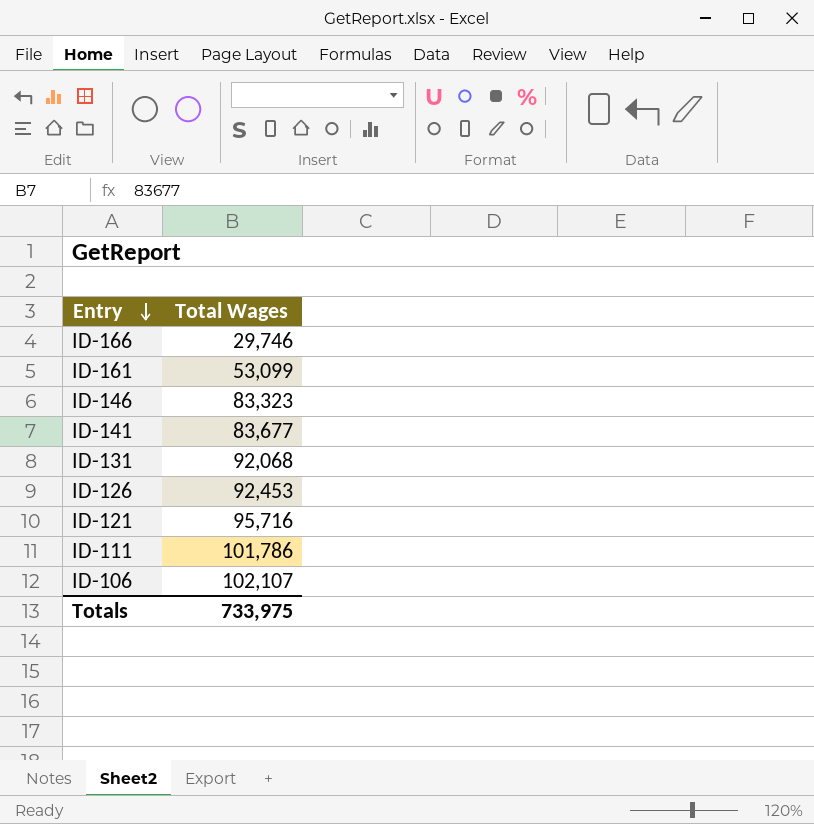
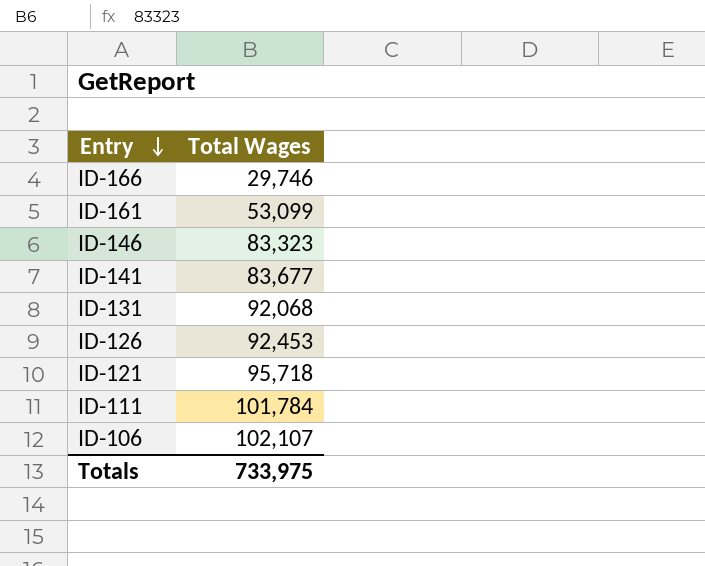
ID-121 | Total Wages: 95,716 -> 95,718
ID-111 | Total Wages: 101,786 -> 101,784

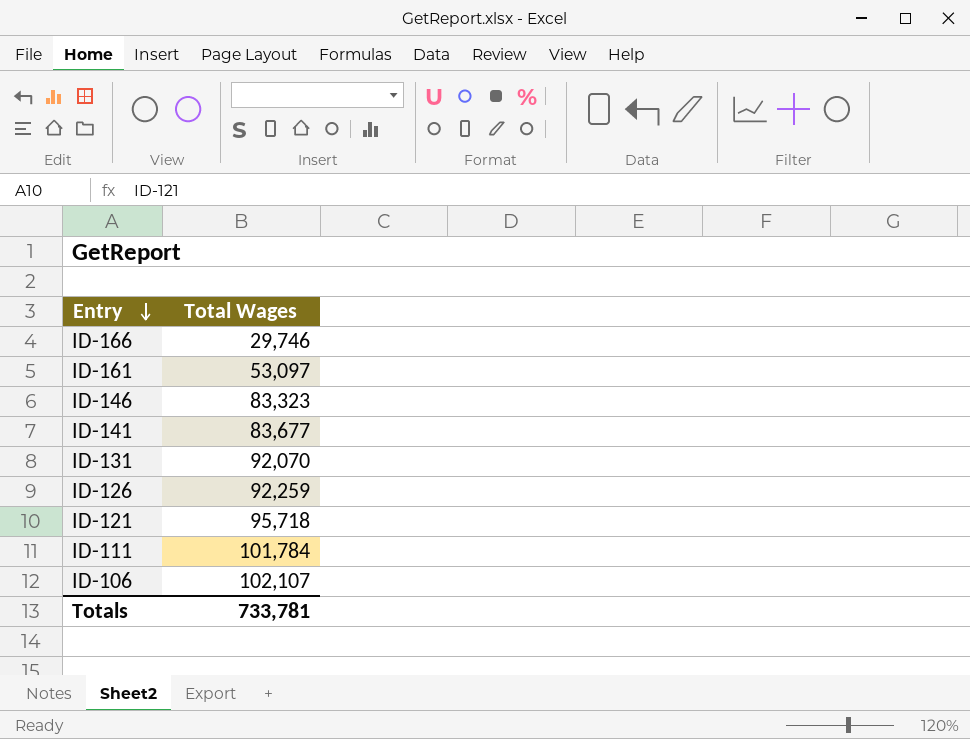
ID-161 | Total Wages: 53,099 -> 53,097
ID-131 | Total Wages: 92,068 -> 92,070
ID-126 | Total Wages: 92,453 -> 92,259
Totals | Total Wages: 733,975 -> 733,781

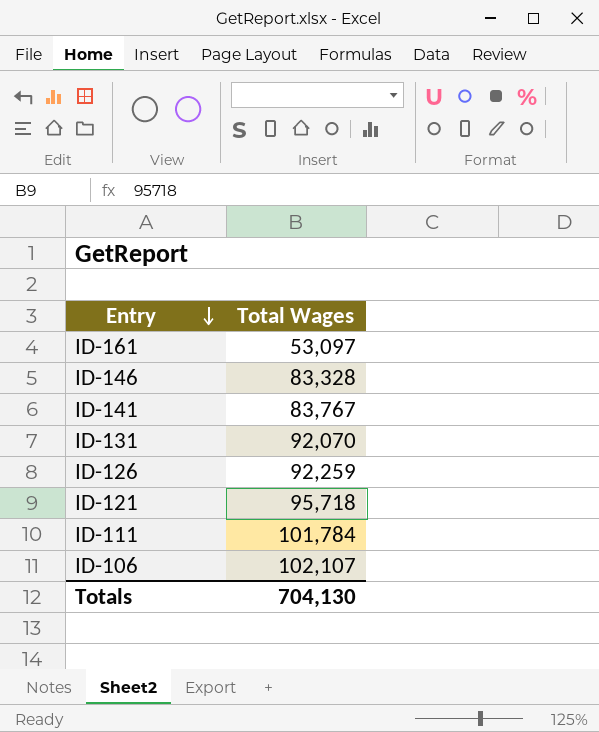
row ID-166: 29,746 -> none
ID-146 | Total Wages: 83,323 -> 83,328
ID-141 | Total Wages: 83,677 -> 83,767
Totals | Total Wages: 733,781 -> 704,130

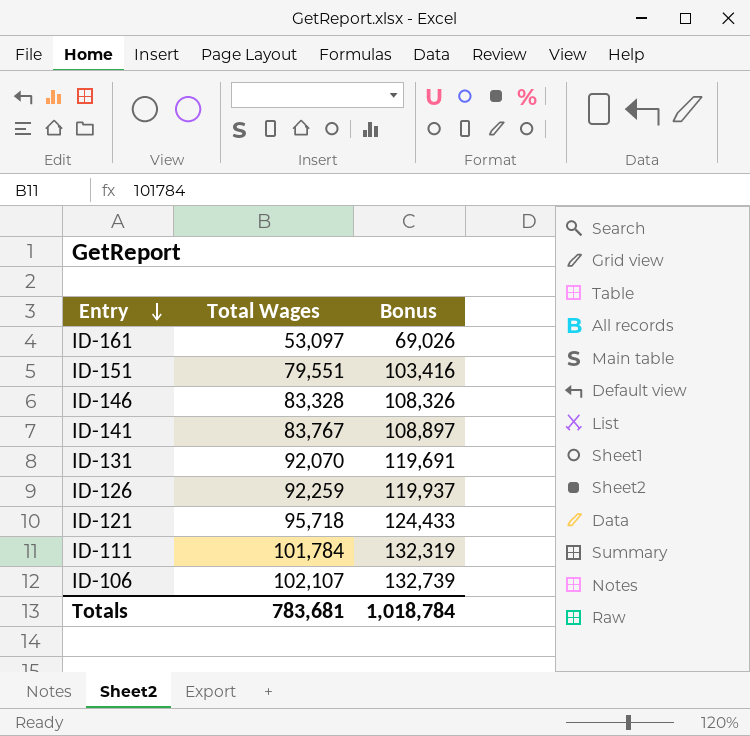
column Bonus | formula: none -> [Total Wages] * 1.3
row ID-151: none -> 79,551 | 103,416
Totals | Total Wages: 704,130 -> 783,681

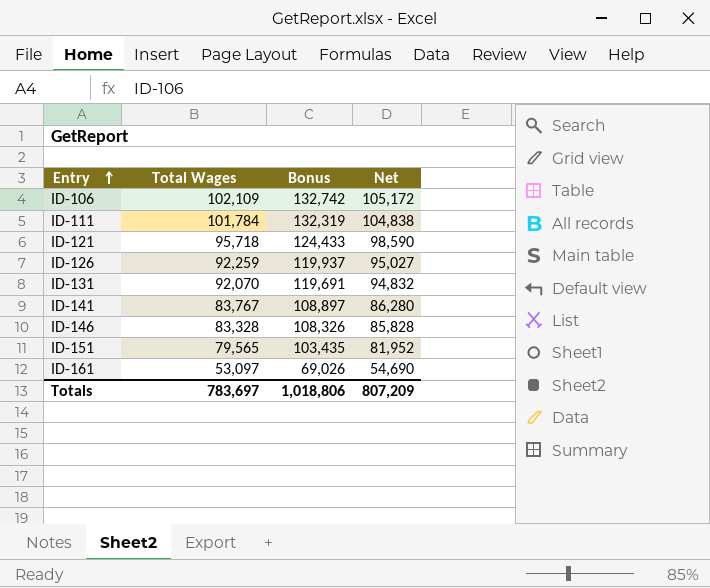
row order: Entry descending -> Entry ascending
column Net | formula: none -> [Total Wages] * 1.03
ID-106 | Total Wages: 102,107 -> 102,109
ID-106 | Bonus: 132,739 -> 132,742
ID-151 | Total Wages: 79,551 -> 79,565
ID-151 | Bonus: 103,416 -> 103,435
Totals | Total Wages: 783,681 -> 783,697
Totals | Bonus: 1,018,784 -> 1,018,806

